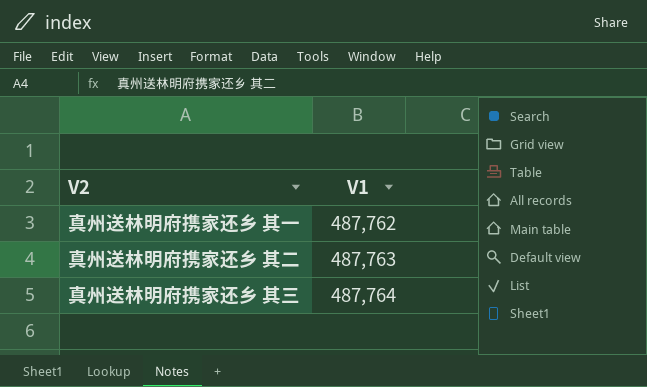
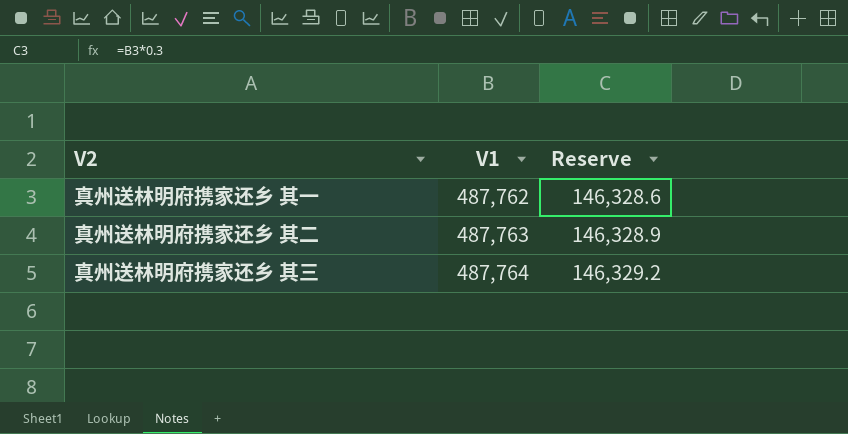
column Reserve | formula: none -> [V1] * 0.3

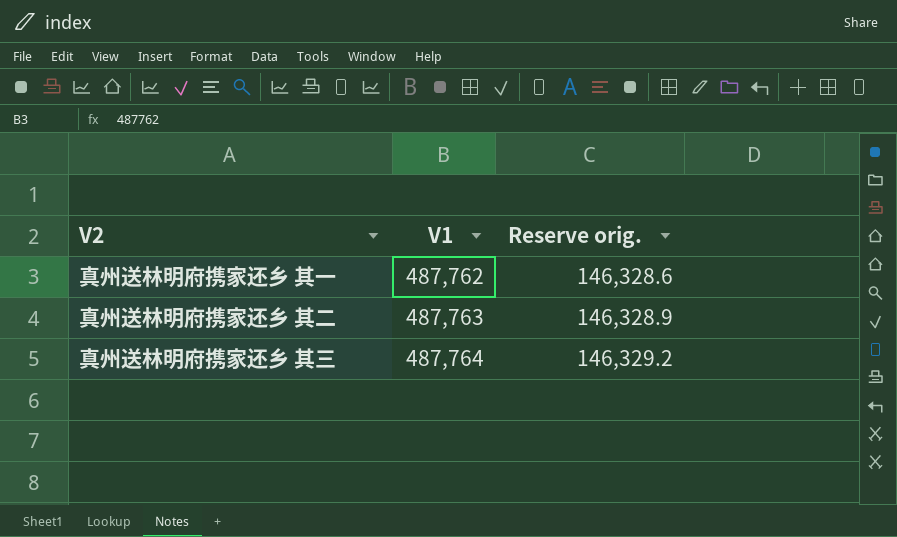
column name: Reserve -> Reserve orig.

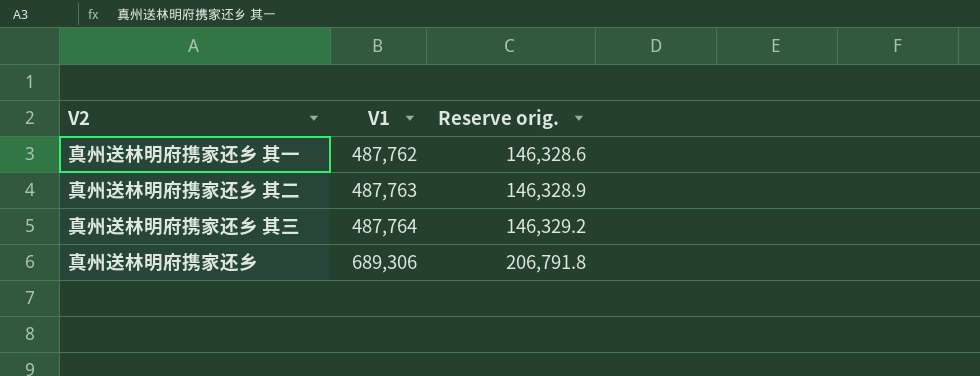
row 真州送林明府携家还乡: none -> 689,306 | 206,791.8

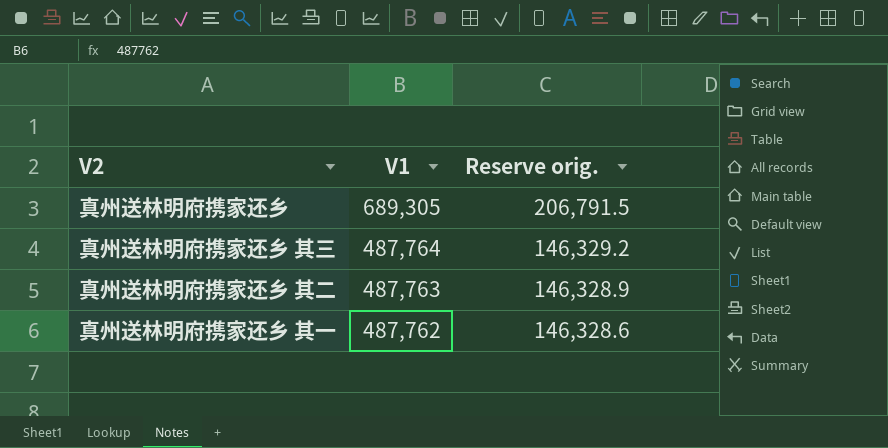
row order: V1 ascending -> V1 descending
真州送林明府携家还乡 | V1: 689,306 -> 689,305
真州送林明府携家还乡 | Reserve orig.: 206,791.8 -> 206,791.5

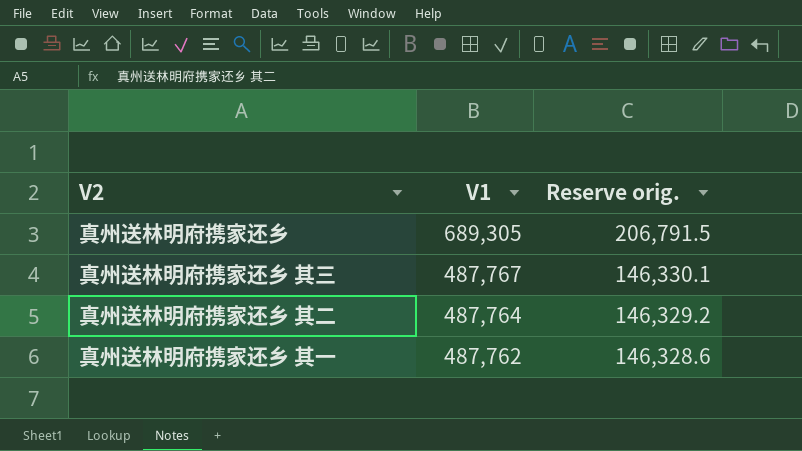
真州送林明府携家还乡 其三 | V1: 487,764 -> 487,767
真州送林明府携家还乡 其三 | Reserve orig.: 146,329.2 -> 146,330.1
真州送林明府携家还乡 其二 | V1: 487,763 -> 487,764
真州送林明府携家还乡 其二 | Reserve orig.: 146,328.9 -> 146,329.2

